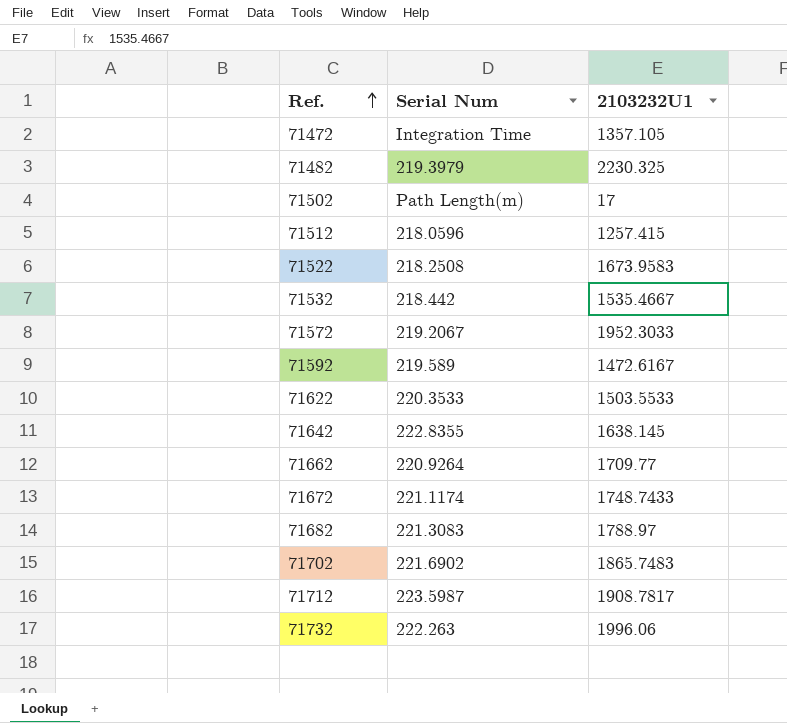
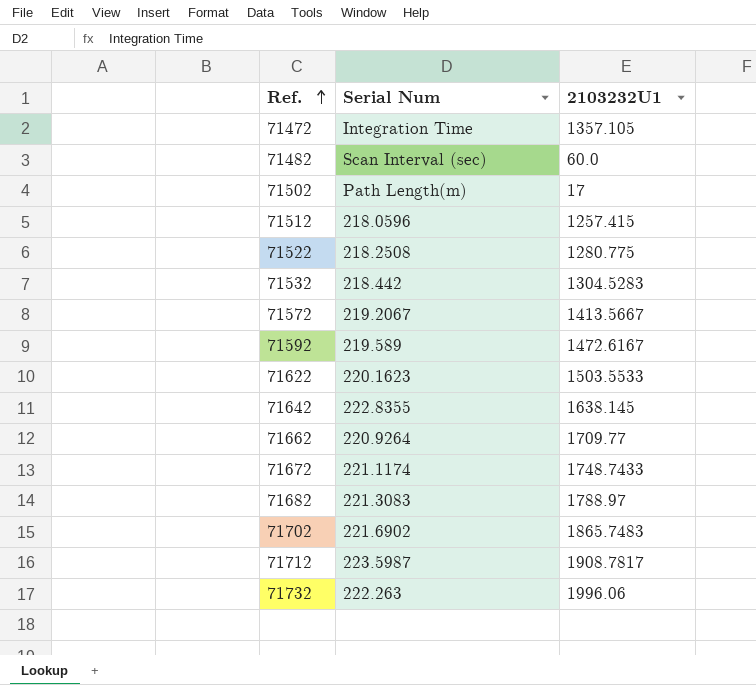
71482 | Serial Num: 219.3979 -> Scan Interval (sec)
71482 | 2103232U1: 2230.325 -> 60.0
71522 | 2103232U1: 1673.9583 -> 1280.775
71532 | 2103232U1: 1535.4667 -> 1304.5283
71572 | 2103232U1: 1952.3033 -> 1413.5667
71622 | Serial Num: 220.3533 -> 220.1623

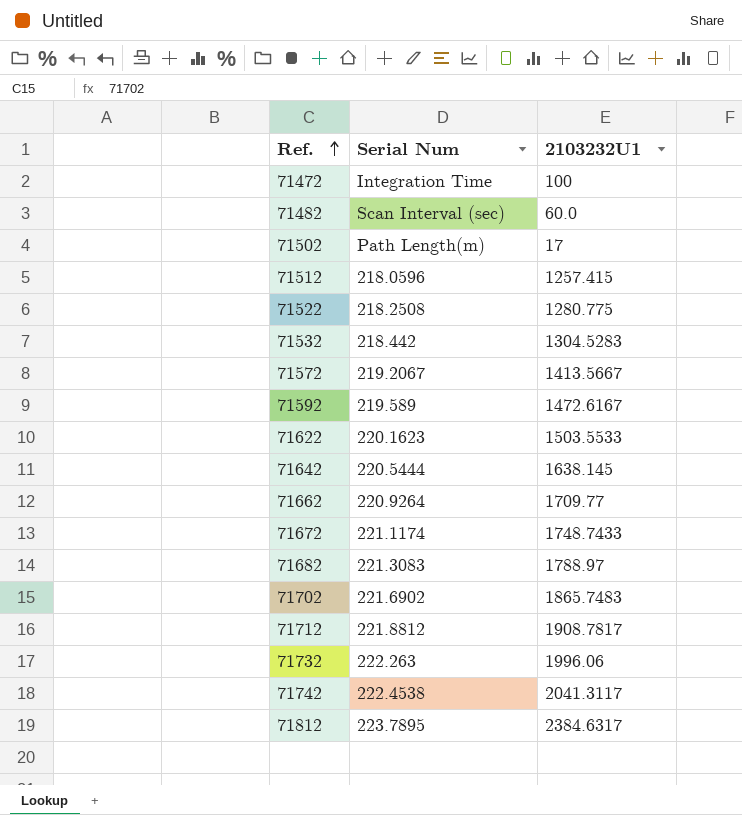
71472 | 2103232U1: 1357.105 -> 100
71642 | Serial Num: 222.8355 -> 220.5444
71712 | Serial Num: 223.5987 -> 221.8812
row 71742: none -> 222.4538 | 2041.3117
row 71812: none -> 223.7895 | 2384.6317

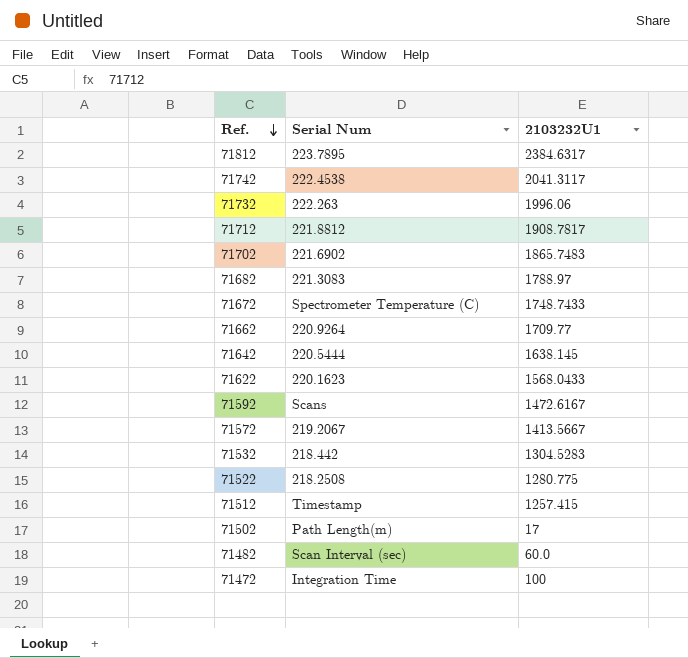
row order: Ref. ascending -> Ref. descending
71672 | Serial Num: 221.1174 -> Spectrometer Temperature (C)
71622 | 2103232U1: 1503.5533 -> 1568.0433
71592 | Serial Num: 219.589 -> Scans
71512 | Serial Num: 218.0596 -> Timestamp

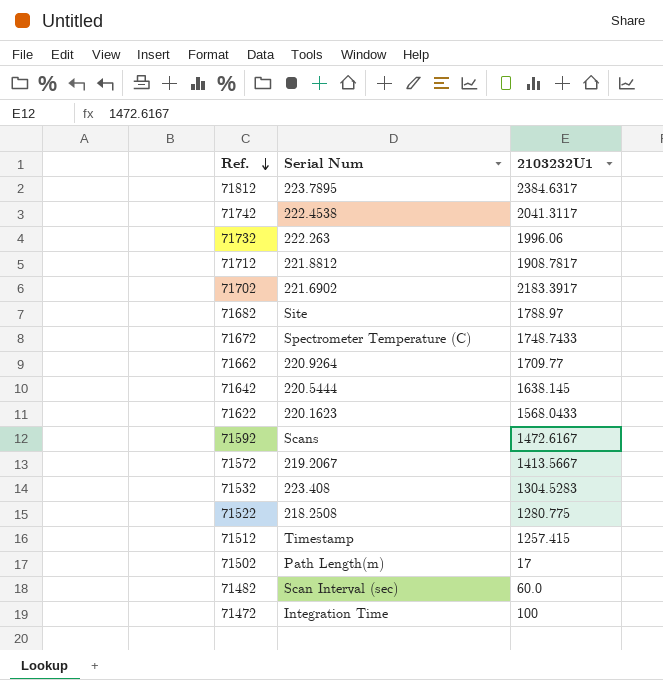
71702 | 2103232U1: 1865.7483 -> 2183.3917
71682 | Serial Num: 221.3083 -> Site
71532 | Serial Num: 218.442 -> 223.408

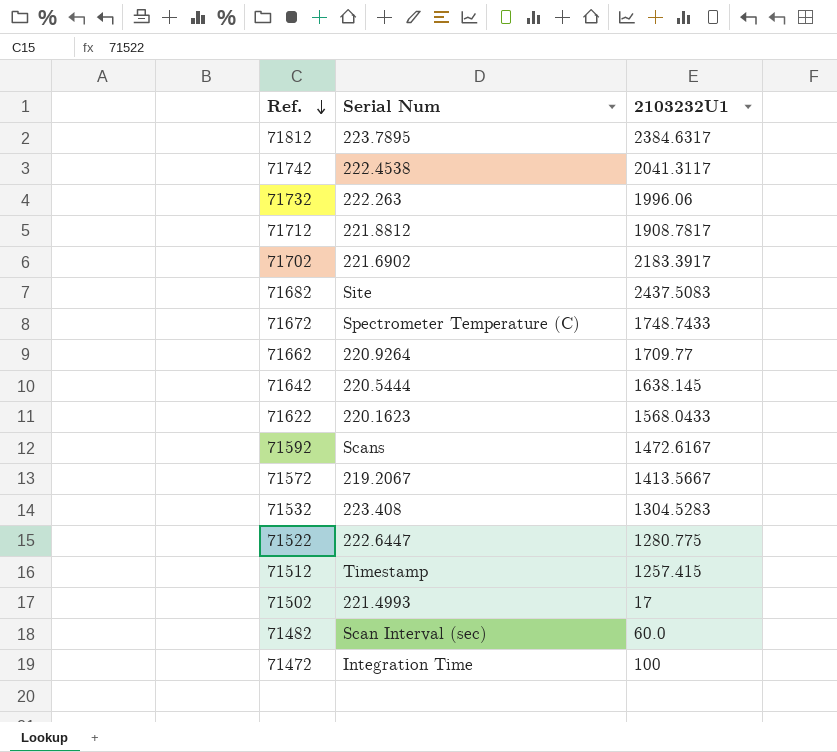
71682 | 2103232U1: 1788.97 -> 2437.5083
71522 | Serial Num: 218.2508 -> 222.6447
71502 | Serial Num: Path Length(m) -> 221.4993

